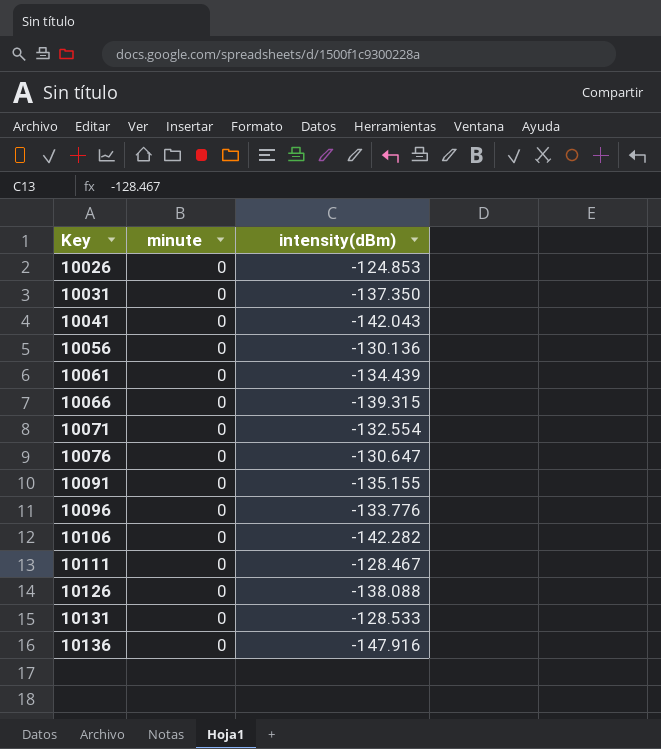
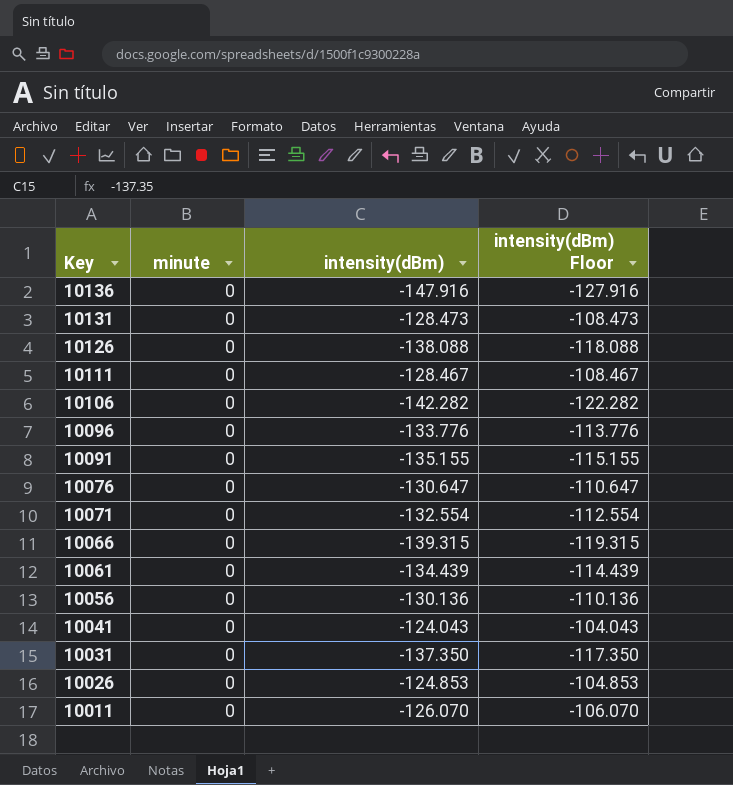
row order: Key ascending -> Key descending
column intensity(dBm) Floor | formula: none -> [intensity(dBm)] + 20
10131 | intensity(dBm): -128.533 -> -128.473
10041 | intensity(dBm): -142.043 -> -124.043
row 10011: none -> 0 | -126.070 | -106.070

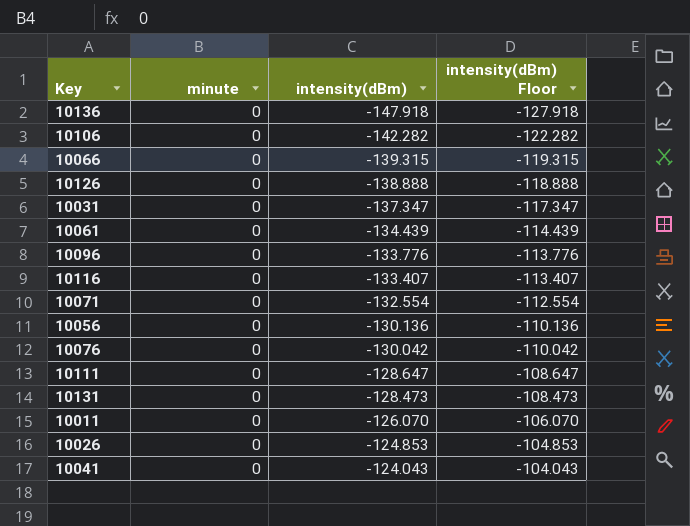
row order: Key descending -> intensity(dBm) ascending
row 10091: 0 | -135.155 | -115.155 -> none
10136 | intensity(dBm): -147.916 -> -147.918
10136 | intensity(dBm) Floor: -127.916 -> -127.918
10126 | intensity(dBm): -138.088 -> -138.888
10126 | intensity(dBm) Floor: -118.088 -> -118.888
10031 | intensity(dBm): -137.350 -> -137.347
10031 | intensity(dBm) Floor: -117.350 -> -117.347
row 10116: none -> 0 | -133.407 | -113.407
10076 | intensity(dBm): -130.647 -> -130.042
10076 | intensity(dBm) Floor: -110.647 -> -110.042
10111 | intensity(dBm): -128.467 -> -128.647
10111 | intensity(dBm) Floor: -108.467 -> -108.647

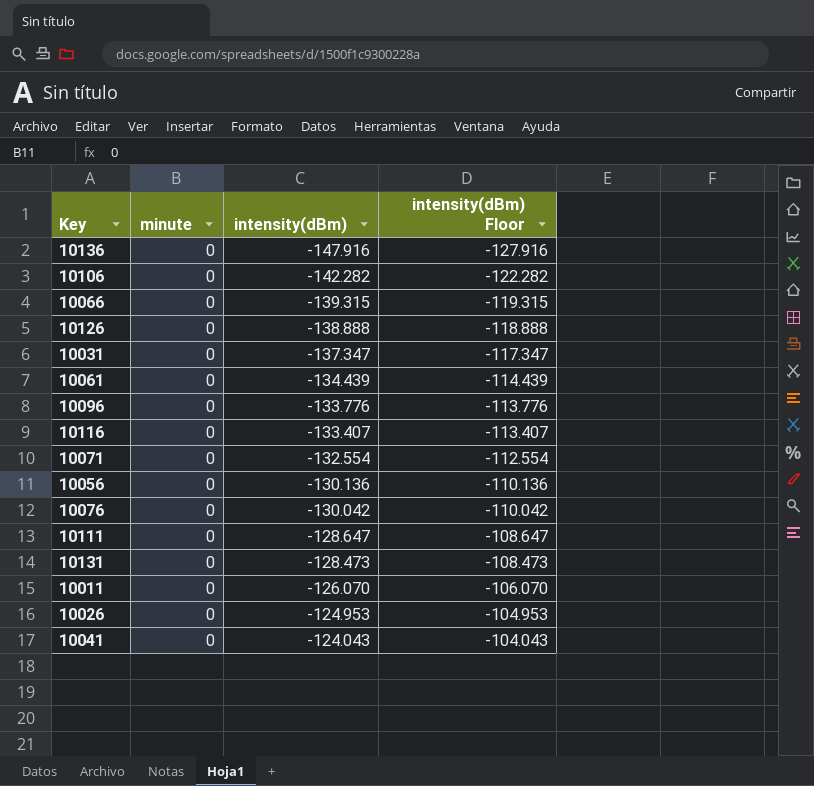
10136 | intensity(dBm): -147.918 -> -147.916
10136 | intensity(dBm) Floor: -127.918 -> -127.916
10026 | intensity(dBm): -124.853 -> -124.953
10026 | intensity(dBm) Floor: -104.853 -> -104.953

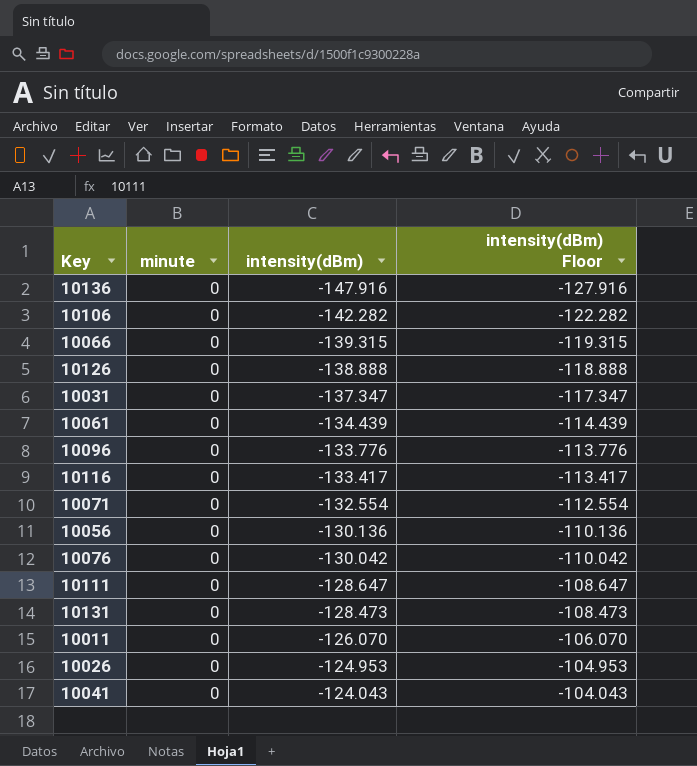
10116 | intensity(dBm): -133.407 -> -133.417
10116 | intensity(dBm) Floor: -113.407 -> -113.417

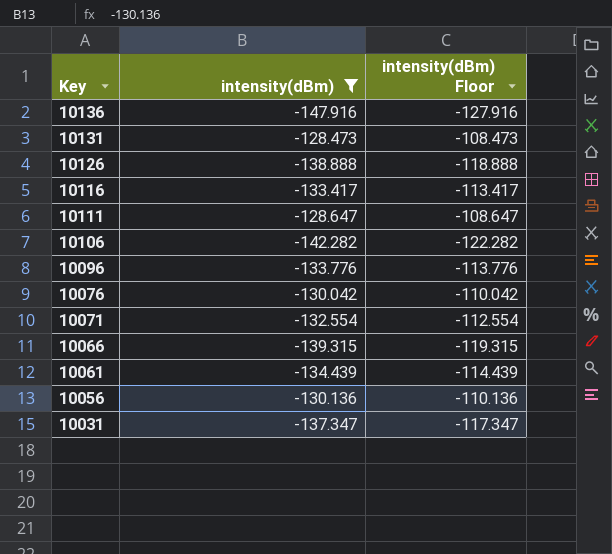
filter: none -> intensity(dBm) <= -128.473
row order: intensity(dBm) ascending -> Key descending
column minute | position: 2 -> none

